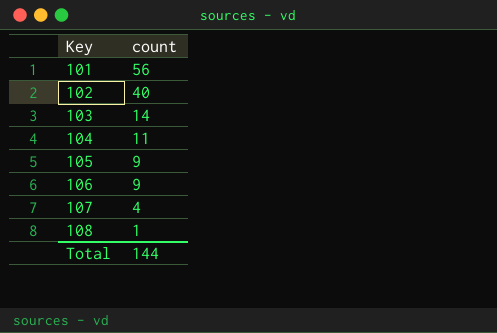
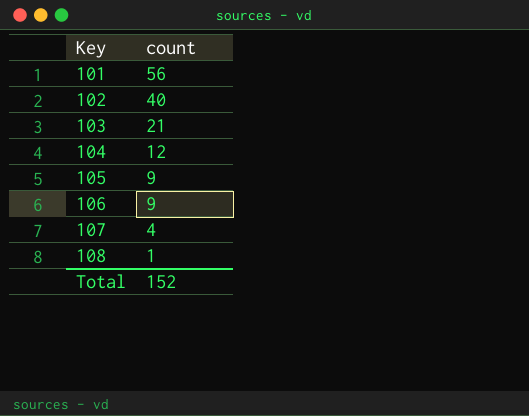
103 | count: 14 -> 21
104 | count: 11 -> 12
Total | count: 144 -> 152

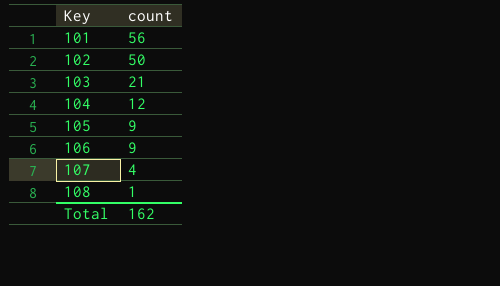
102 | count: 40 -> 50
Total | count: 152 -> 162

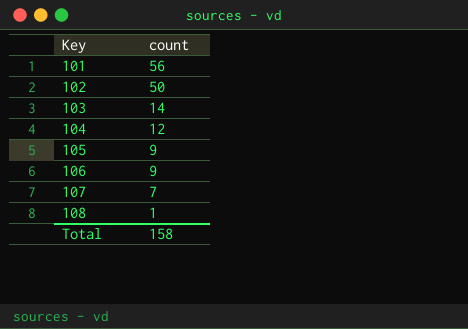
103 | count: 21 -> 14
107 | count: 4 -> 7
Total | count: 162 -> 158

